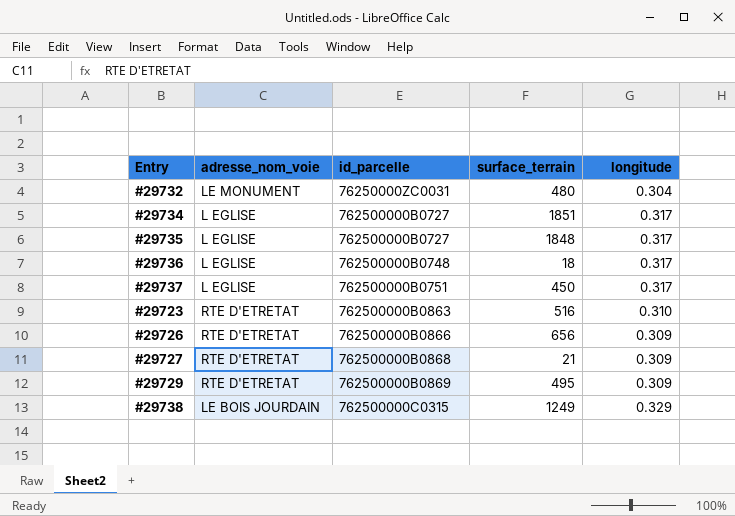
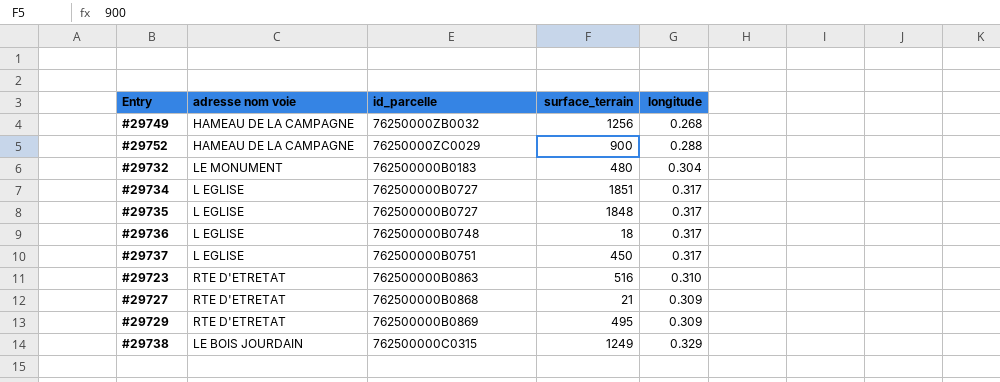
column name: adresse_nom_voie -> adresse nom voie
row #29726: RTE D'ETRETAT | 762500000B0866 | 656 | 0.309 -> none
row #29749: none -> HAMEAU DE LA CAMPAGNE | 76250000ZB0032 | 1256 | 0.268
row #29752: none -> HAMEAU DE LA CAMPAGNE | 76250000ZC0029 | 900 | 0.288
#29732 | id_parcelle: 76250000ZC0031 -> 762500000B0183

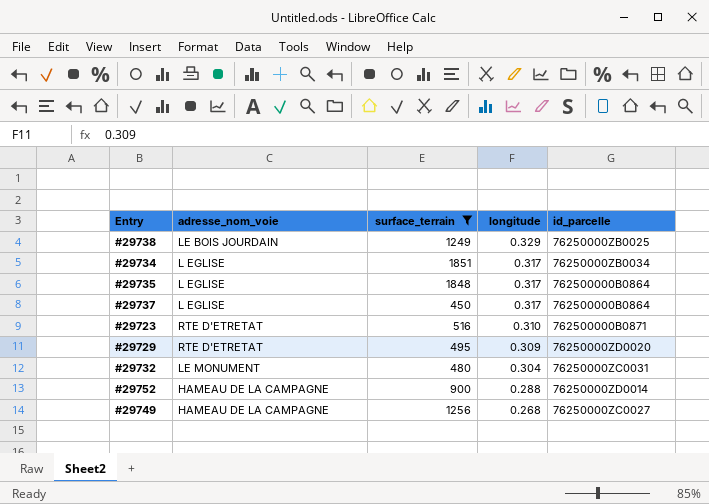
filter: none -> surface_terrain >= 450
row order: id_parcelle ascending -> longitude descending
column name: adresse nom voie -> adresse_nom_voie
column id_parcelle | position: 3 -> 5
#29738 | id_parcelle: 762500000C0315 -> 76250000ZB0025
#29734 | id_parcelle: 762500000B0727 -> 76250000ZB0034
#29735 | id_parcelle: 762500000B0727 -> 762500000B0864
#29737 | id_parcelle: 762500000B0751 -> 762500000B0864
#29723 | id_parcelle: 762500000B0863 -> 762500000B0871
#29729 | id_parcelle: 762500000B0869 -> 76250000ZD0020
#29732 | id_parcelle: 762500000B0183 -> 76250000ZC0031
#29752 | id_parcelle: 76250000ZC0029 -> 76250000ZD0014
#29749 | id_parcelle: 76250000ZB0032 -> 76250000ZC0027

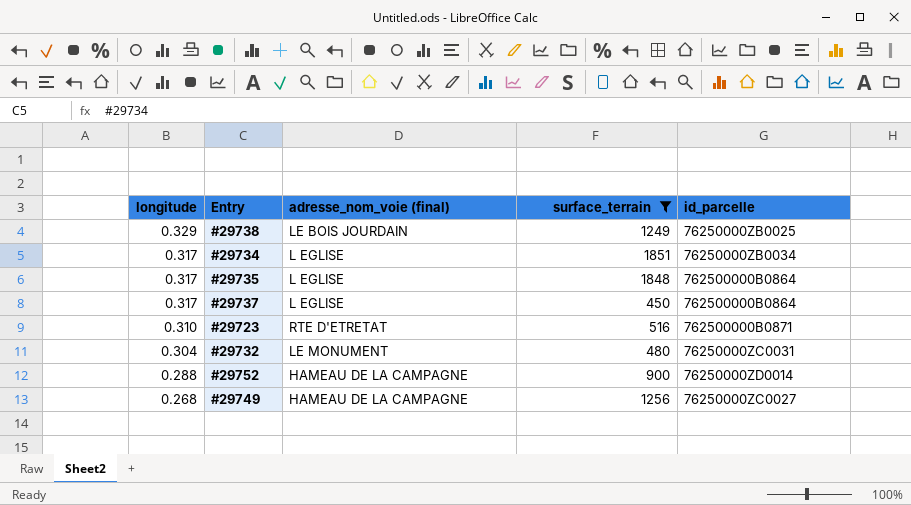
column longitude | position: 4 -> 1
column name: adresse_nom_voie -> adresse_nom_voie (final)
row #29729: RTE D'ETRETAT | 495 | 0.309 | 76250000ZD0020 -> none

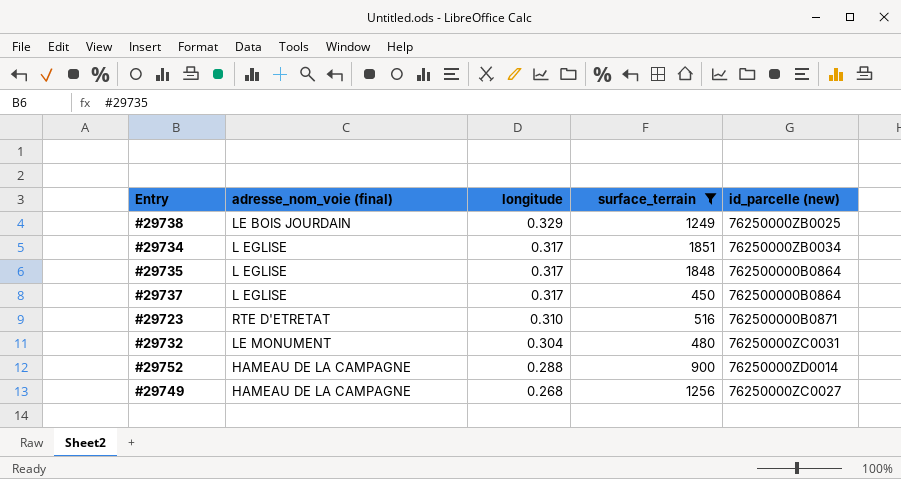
column longitude | position: 1 -> 3
column name: id_parcelle -> id_parcelle (new)

